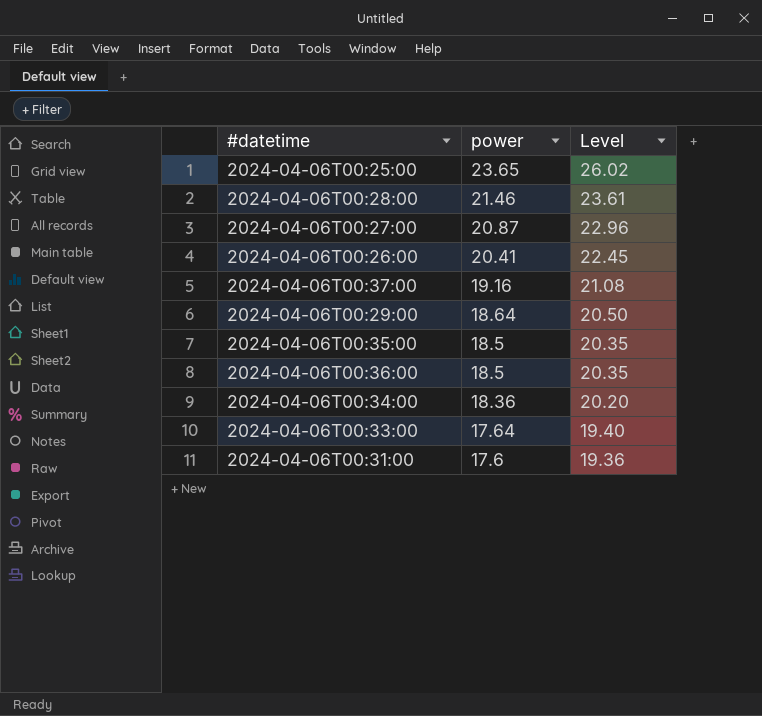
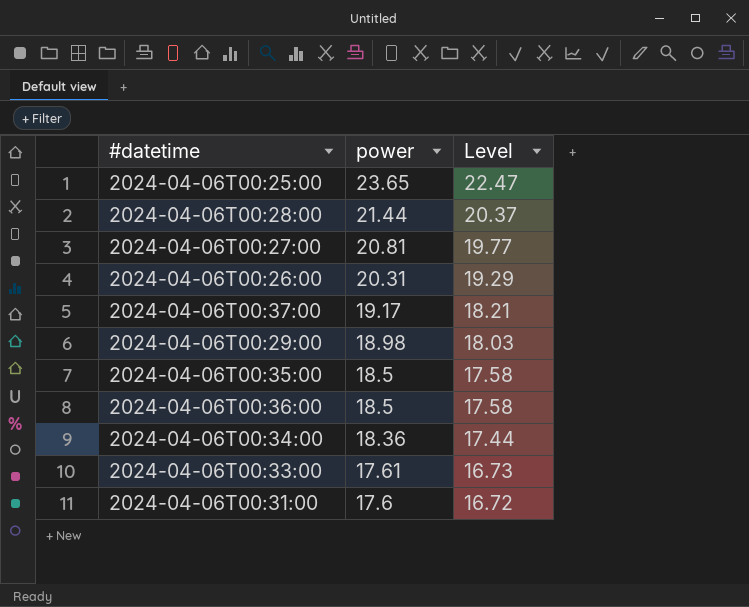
column Level | formula: [power] * 1.1 -> [power] * 0.95
2024-04-06T00:28:00 | power: 21.46 -> 21.44
2024-04-06T00:27:00 | power: 20.87 -> 20.81
2024-04-06T00:26:00 | power: 20.41 -> 20.31
2024-04-06T00:37:00 | power: 19.16 -> 19.17
2024-04-06T00:29:00 | power: 18.64 -> 18.98
2024-04-06T00:33:00 | power: 17.64 -> 17.61

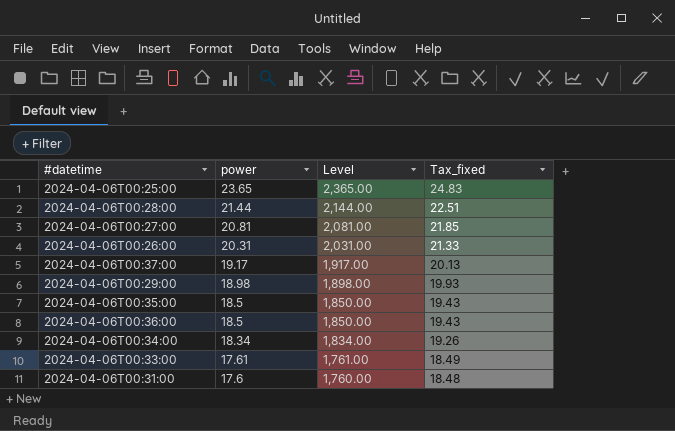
column Level | formula: [power] * 0.95 -> [power] * 100
column Tax_fixed | formula: none -> [power] * 1.05
2024-04-06T00:34:00 | power: 18.36 -> 18.34

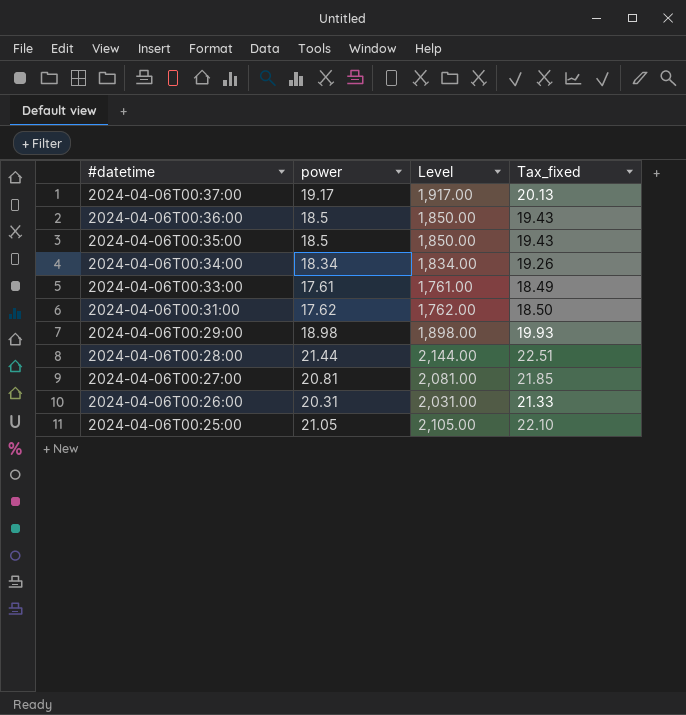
row order: power descending -> #datetime descending
2024-04-06T00:31:00 | power: 17.6 -> 17.62
2024-04-06T00:31:00 | Level: 1,760.00 -> 1,762.00
2024-04-06T00:31:00 | Tax_fixed: 18.48 -> 18.50
2024-04-06T00:25:00 | power: 23.65 -> 21.05
2024-04-06T00:25:00 | Level: 2,365.00 -> 2,105.00
2024-04-06T00:25:00 | Tax_fixed: 24.83 -> 22.10

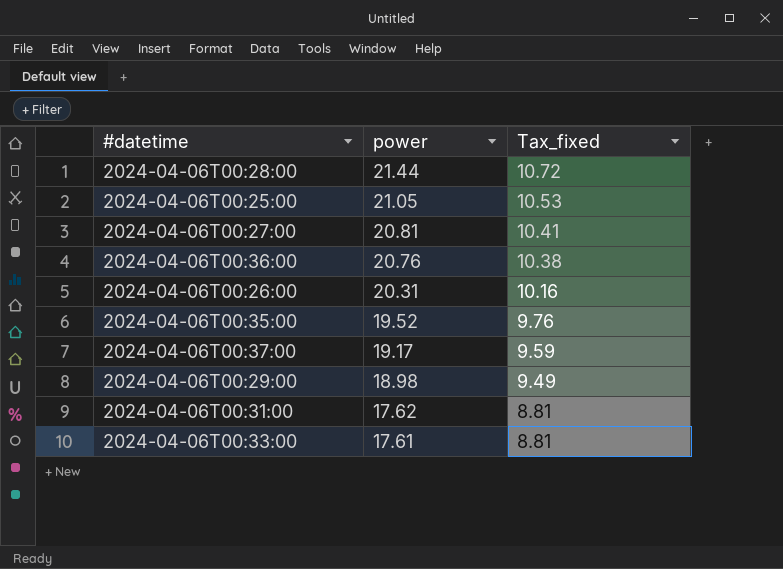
row order: #datetime descending -> power descending
column Level | formula: [power] * 100 -> none
column Tax_fixed | formula: [power] * 1.05 -> [power] * 0.5
row 2024-04-06T00:34:00: 18.34 | 1,834.00 | 19.26 -> none
2024-04-06T00:36:00 | power: 18.5 -> 20.76
2024-04-06T00:35:00 | power: 18.5 -> 19.52

